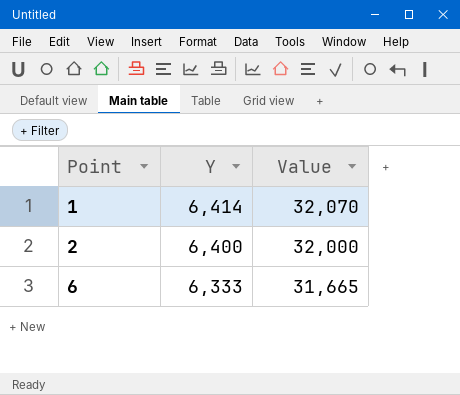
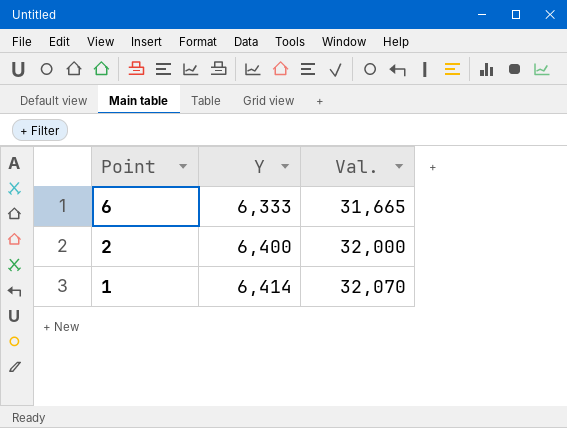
row order: Point ascending -> Point descending
column name: Value -> Val.

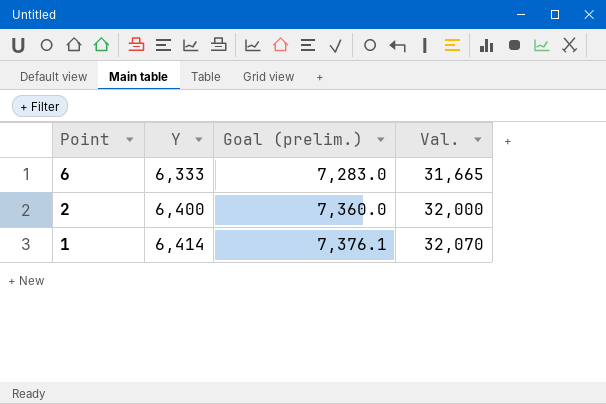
column Goal (prelim.) | formula: none -> [Y] * 1.15

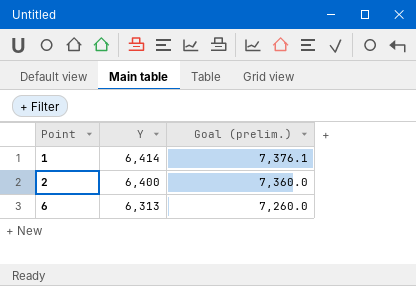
row order: Point descending -> Point ascending
column Val. | formula: [Y] * 5 -> none
6 | Y: 6,333 -> 6,313
6 | Goal (prelim.): 7,283.0 -> 7,260.0

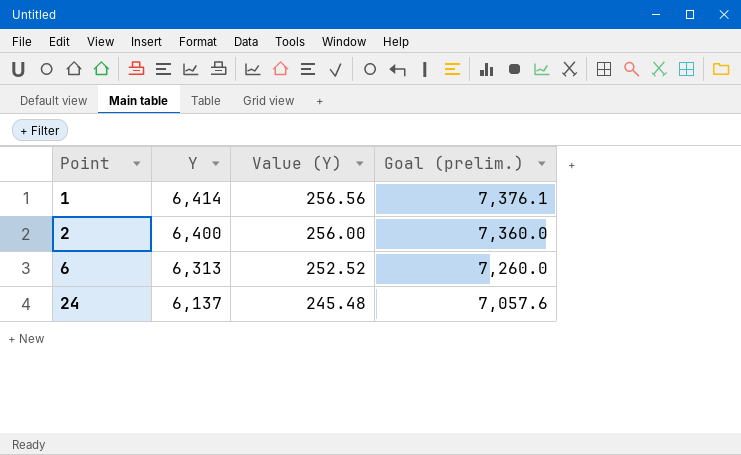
column Value (Y) | formula: none -> [Y] * 0.04
row 24: none -> 6,137 | 245.48 | 7,057.6

